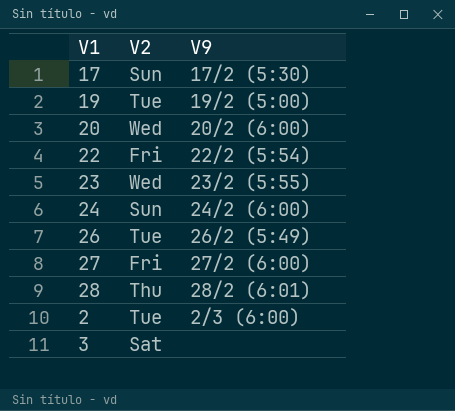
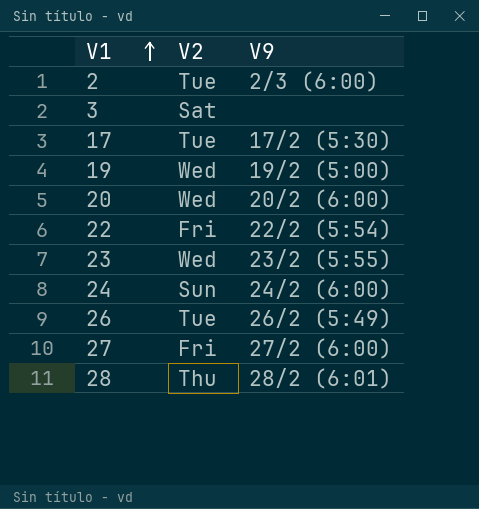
row order: none -> V1 ascending
17 | V2: Sun -> Tue
19 | V2: Tue -> Wed

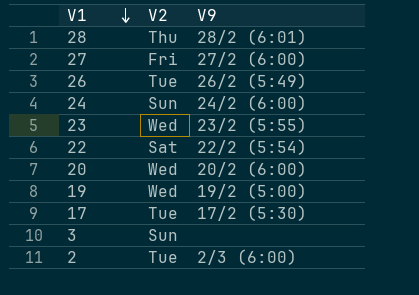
row order: V1 ascending -> V1 descending
22 | V2: Fri -> Sat
3 | V2: Sat -> Sun

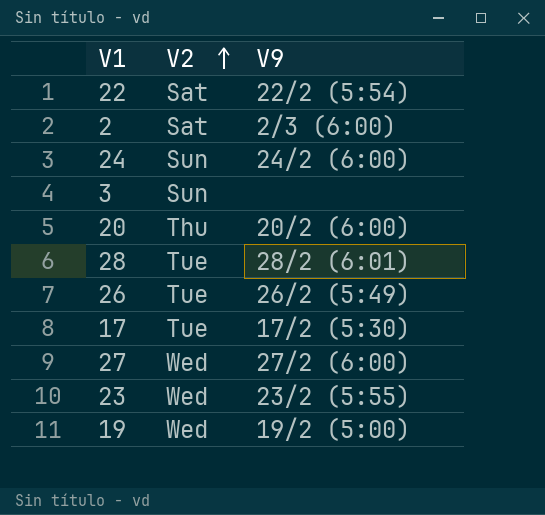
row order: V1 descending -> V2 ascending
2 | V2: Tue -> Sat
20 | V2: Wed -> Thu
28 | V2: Thu -> Tue
27 | V2: Fri -> Wed

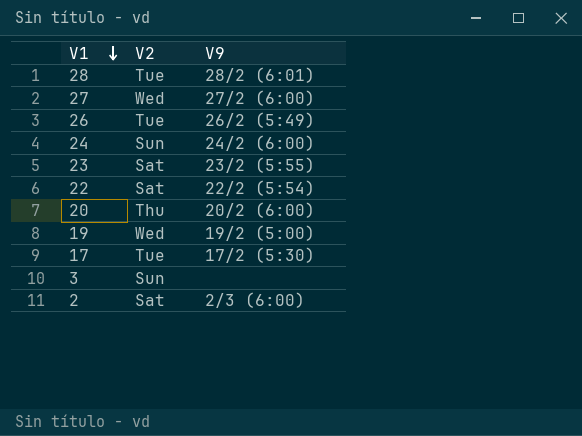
row order: V2 ascending -> V1 descending
23 | V2: Wed -> Sat

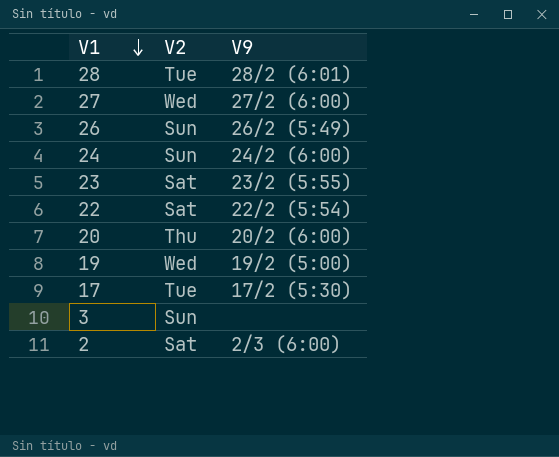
26 | V2: Tue -> Sun

